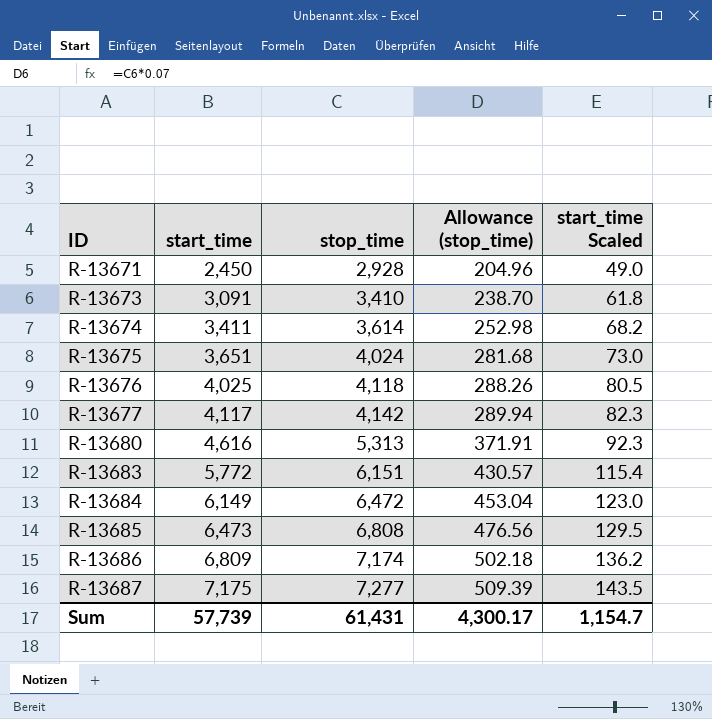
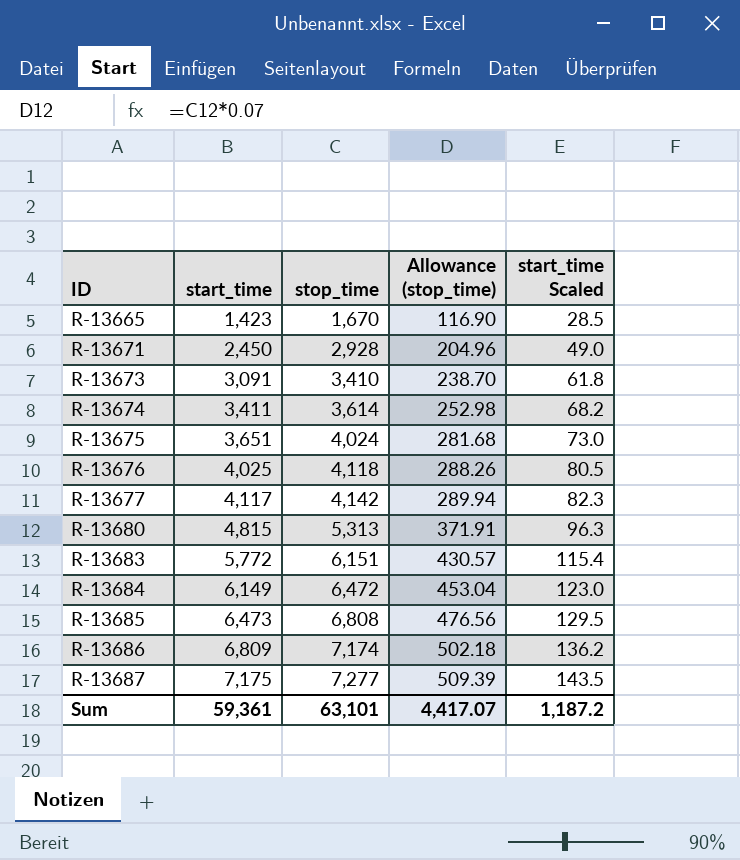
row R-13665: none -> 1,423 | 1,670 | 116.90 | 28.5
R-13680 | start_time: 4,616 -> 4,815
R-13680 | start_time Scaled: 92.3 -> 96.3
Sum | start_time: 57,739 -> 59,361
Sum | stop_time: 61,431 -> 63,101
Sum | Allowance (stop_time): 4,300.17 -> 4,417.07
Sum | start_time Scaled: 1,154.7 -> 1,187.2

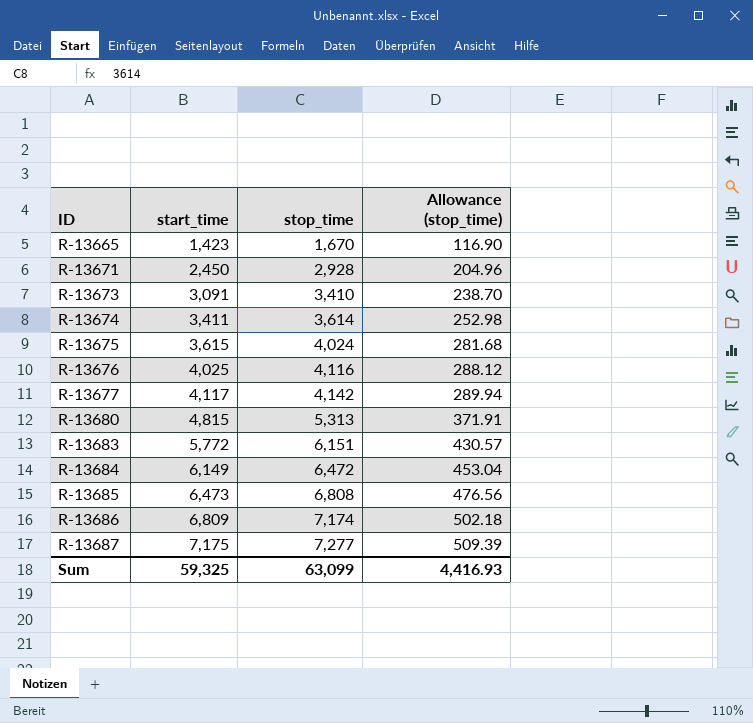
column start_time Scaled | formula: [start_time] * 0.02 -> none
R-13675 | start_time: 3,651 -> 3,615
R-13676 | stop_time: 4,118 -> 4,116
R-13676 | Allowance (stop_time): 288.26 -> 288.12
Sum | start_time: 59,361 -> 59,325
Sum | stop_time: 63,101 -> 63,099
Sum | Allowance (stop_time): 4,417.07 -> 4,416.93

